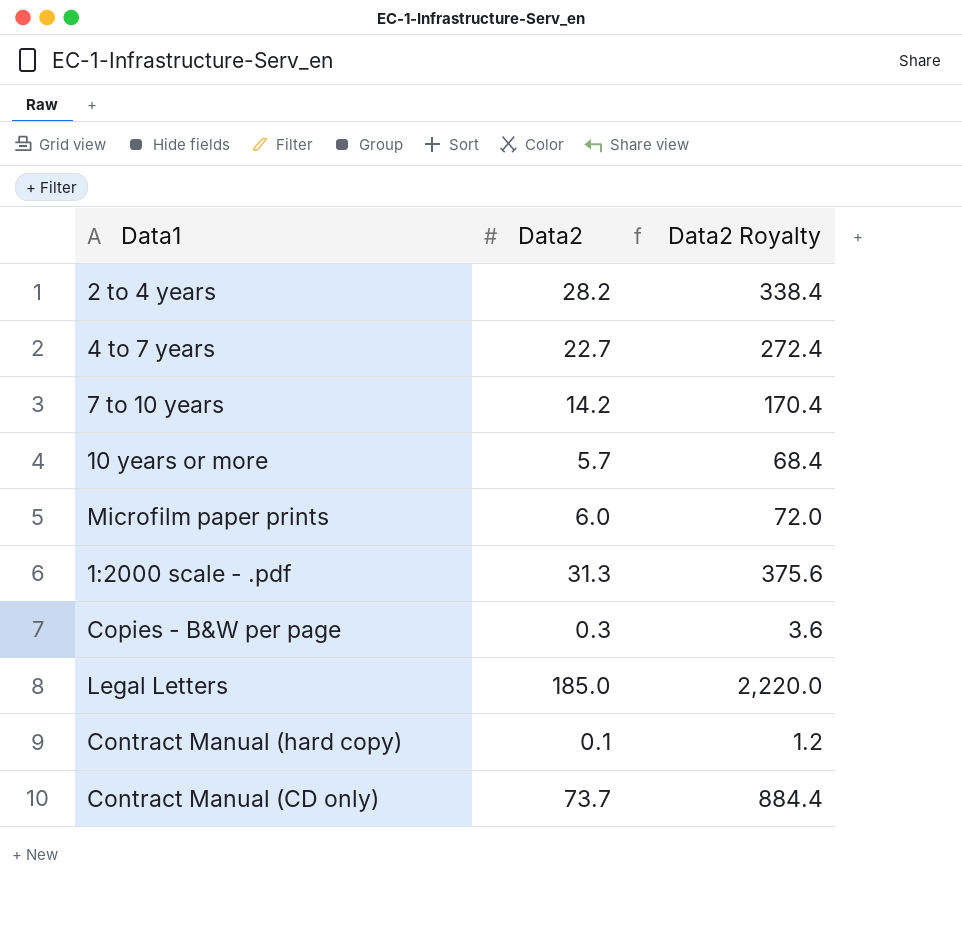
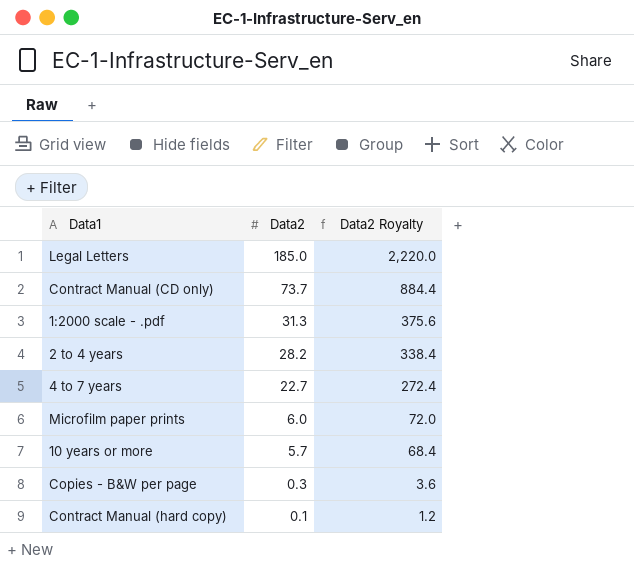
row order: none -> Data2 descending
row 7 to 10 years: 14.2 | 170.4 -> none

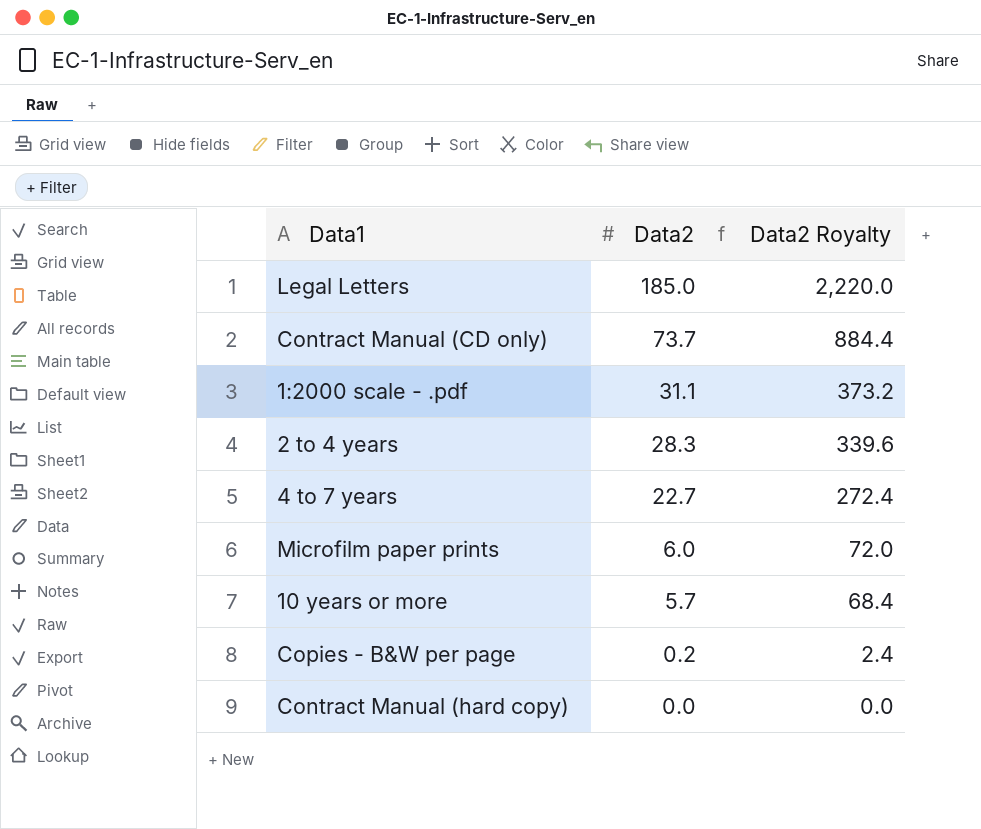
1:2000 scale - .pdf | Data2: 31.3 -> 31.1
1:2000 scale - .pdf | Data2 Royalty: 375.6 -> 373.2
2 to 4 years | Data2: 28.2 -> 28.3
2 to 4 years | Data2 Royalty: 338.4 -> 339.6
Copies - B&W per page | Data2: 0.3 -> 0.2
Copies - B&W per page | Data2 Royalty: 3.6 -> 2.4
Contract Manual (hard copy) | Data2: 0.1 -> 0.0
Contract Manual (hard copy) | Data2 Royalty: 1.2 -> 0.0

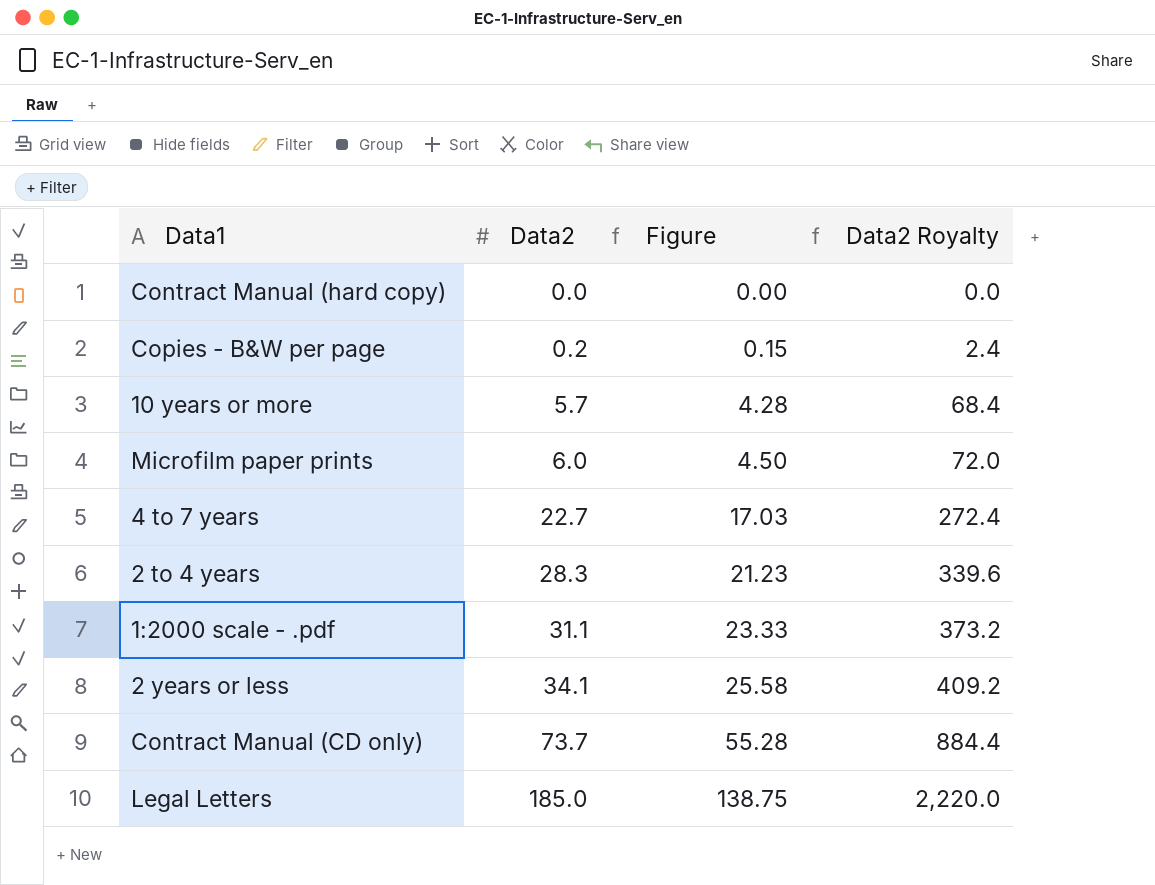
row order: Data2 descending -> Data2 ascending
column Figure | formula: none -> [Data2] * 0.75
row 2 years or less: none -> 34.1 | 25.58 | 409.2

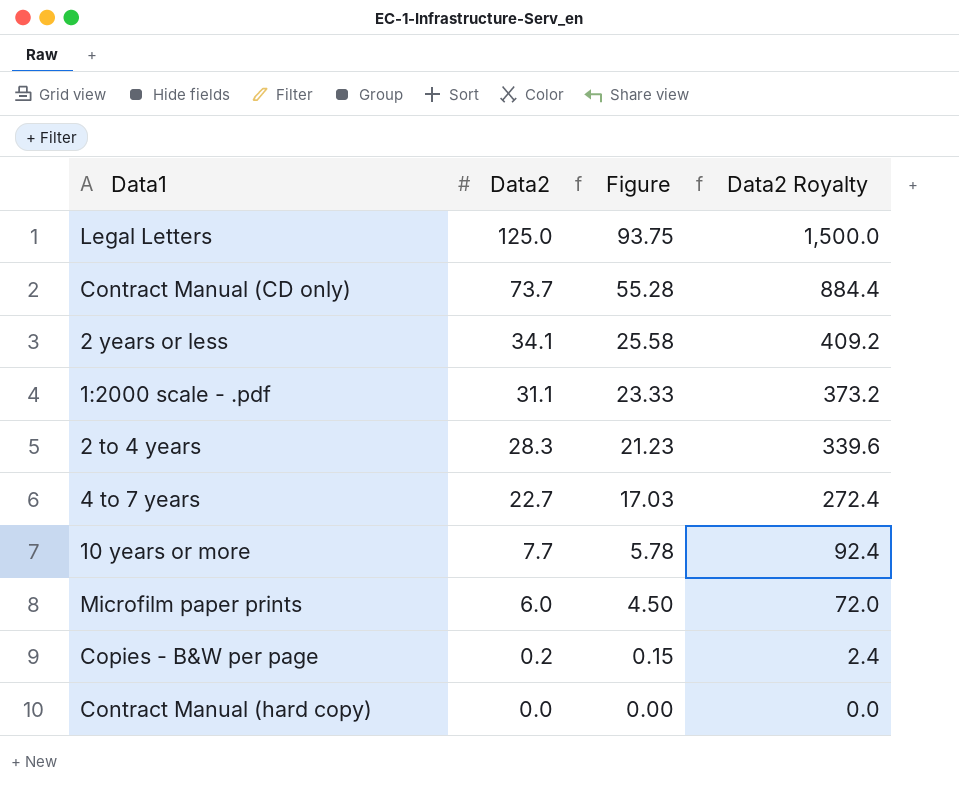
row order: Data2 ascending -> Data2 descending
Legal Letters | Data2: 185.0 -> 125.0
Legal Letters | Figure: 138.75 -> 93.75
Legal Letters | Data2 Royalty: 2,220.0 -> 1,500.0
10 years or more | Data2: 5.7 -> 7.7
10 years or more | Figure: 4.28 -> 5.78
10 years or more | Data2 Royalty: 68.4 -> 92.4

